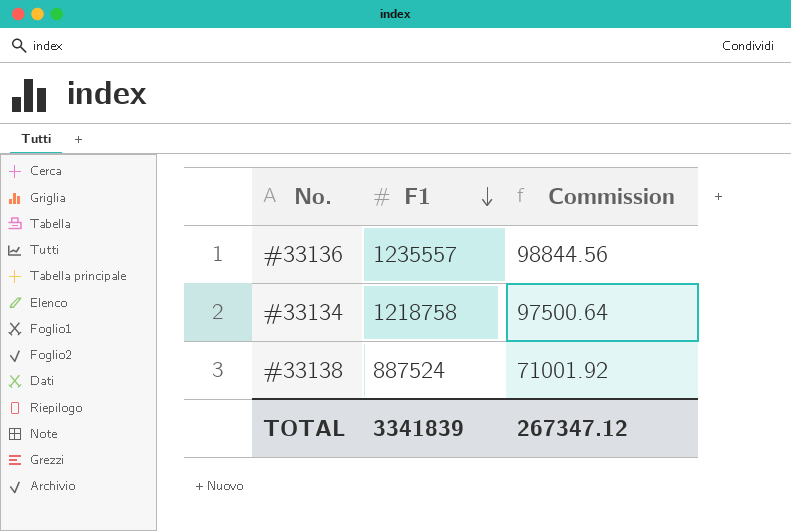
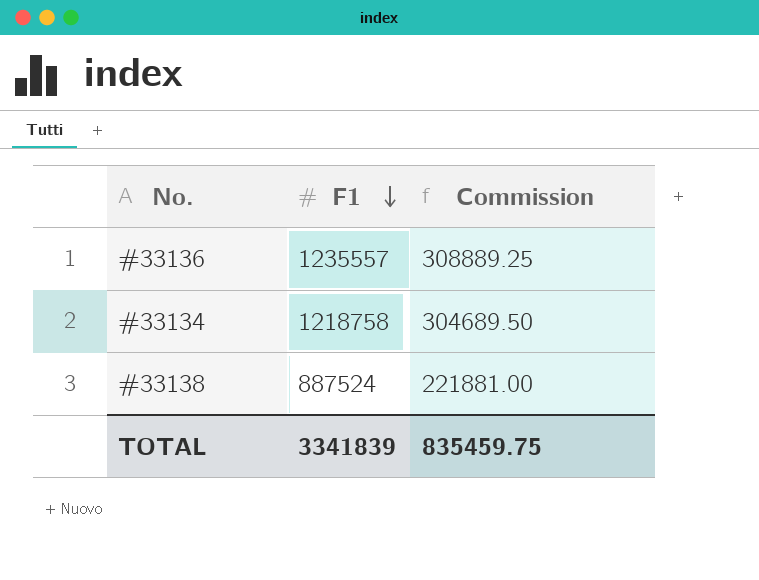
column Commission | formula: [F1] * 0.08 -> [F1] * 0.25
TOTAL | Commission: 267347.12 -> 835459.75

